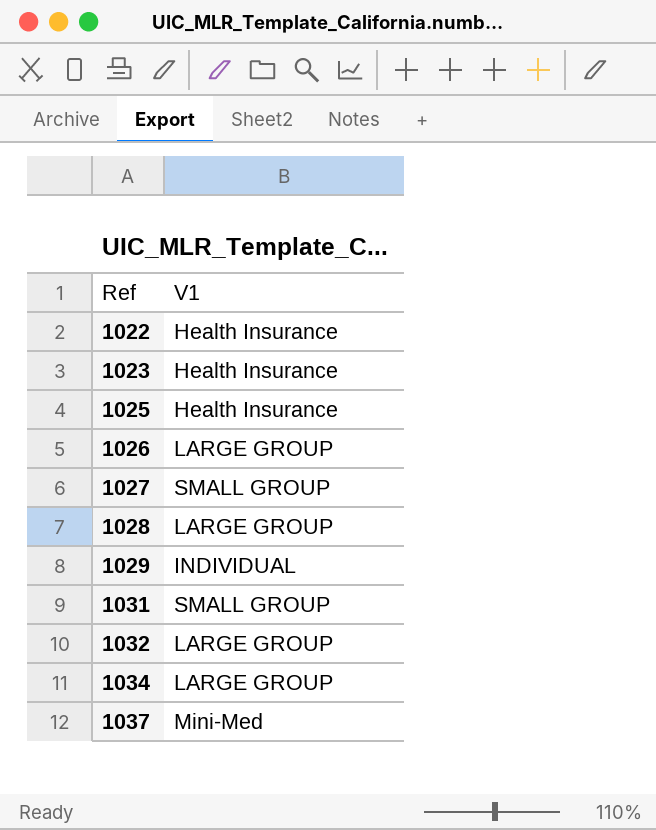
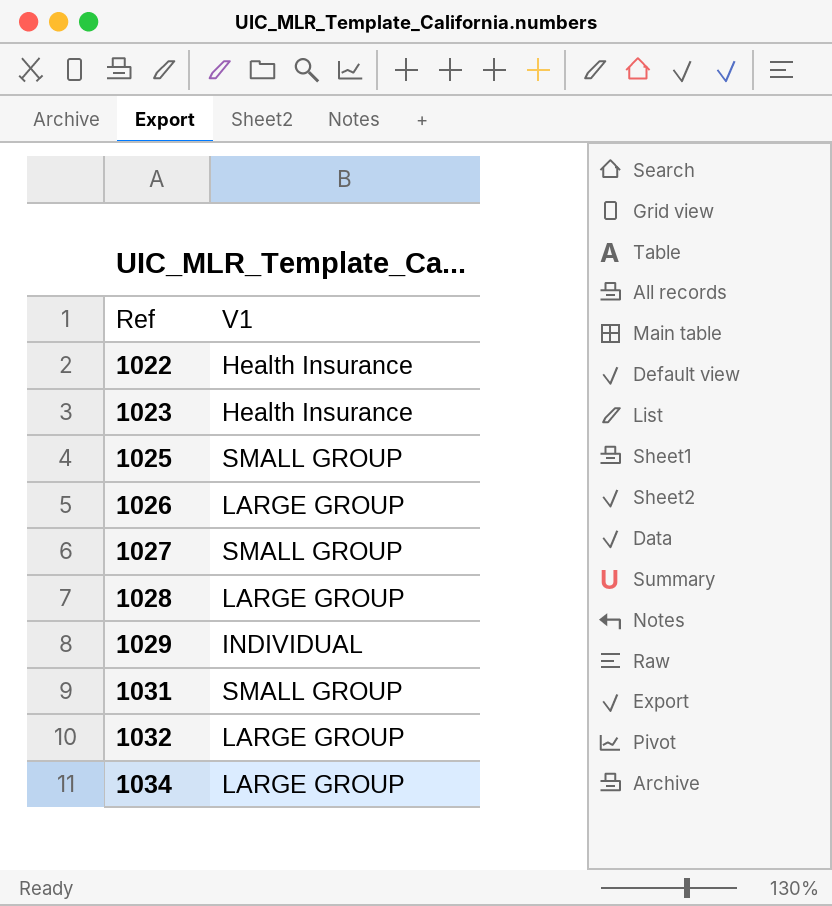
row 1037: Mini-Med -> none
1025 | V1: Health Insurance -> SMALL GROUP

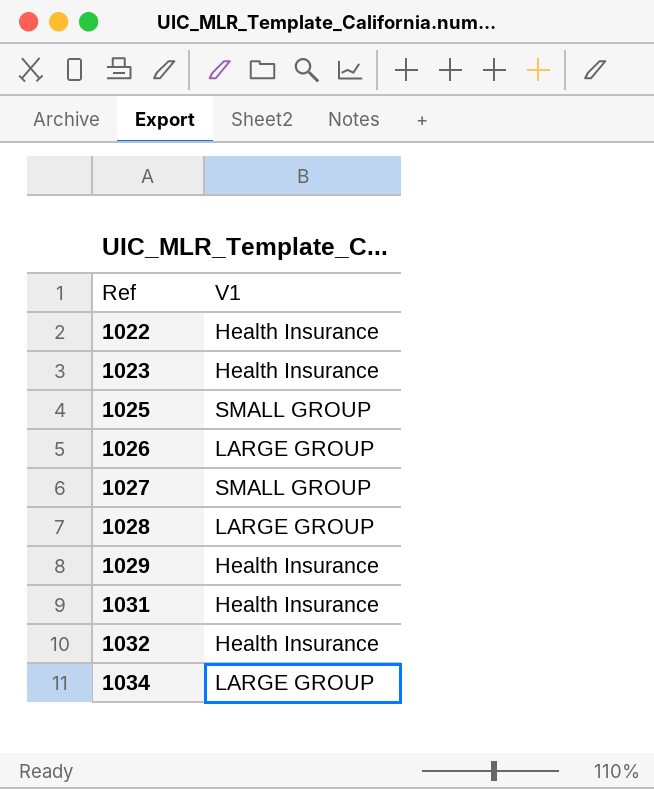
1029 | V1: INDIVIDUAL -> Health Insurance
1031 | V1: SMALL GROUP -> Health Insurance
1032 | V1: LARGE GROUP -> Health Insurance

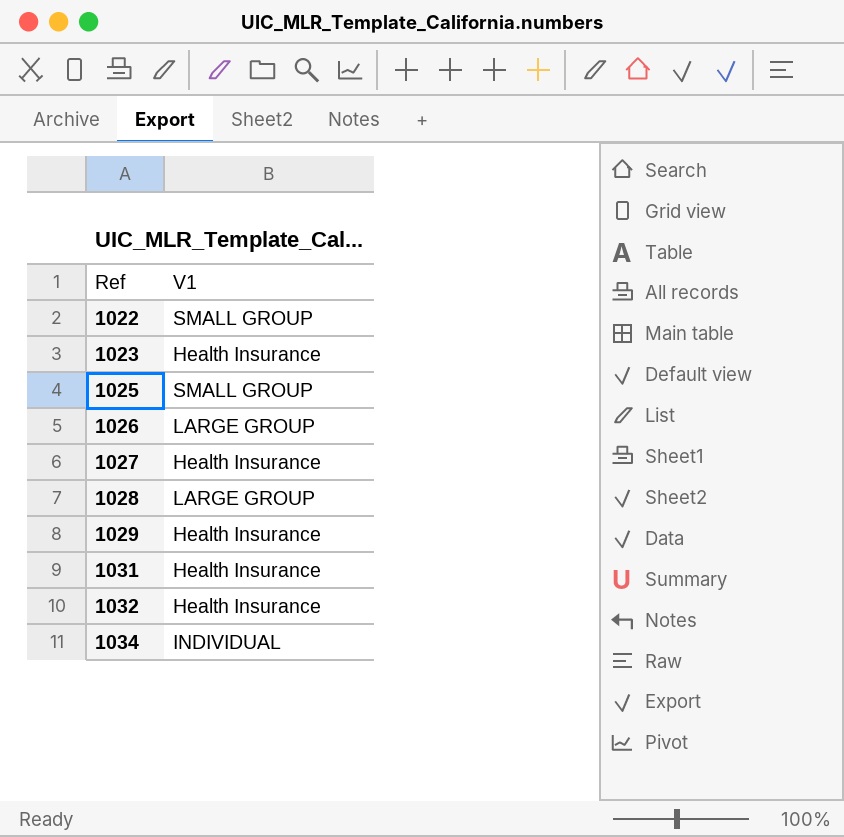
1022 | V1: Health Insurance -> SMALL GROUP
1027 | V1: SMALL GROUP -> Health Insurance
1034 | V1: LARGE GROUP -> INDIVIDUAL

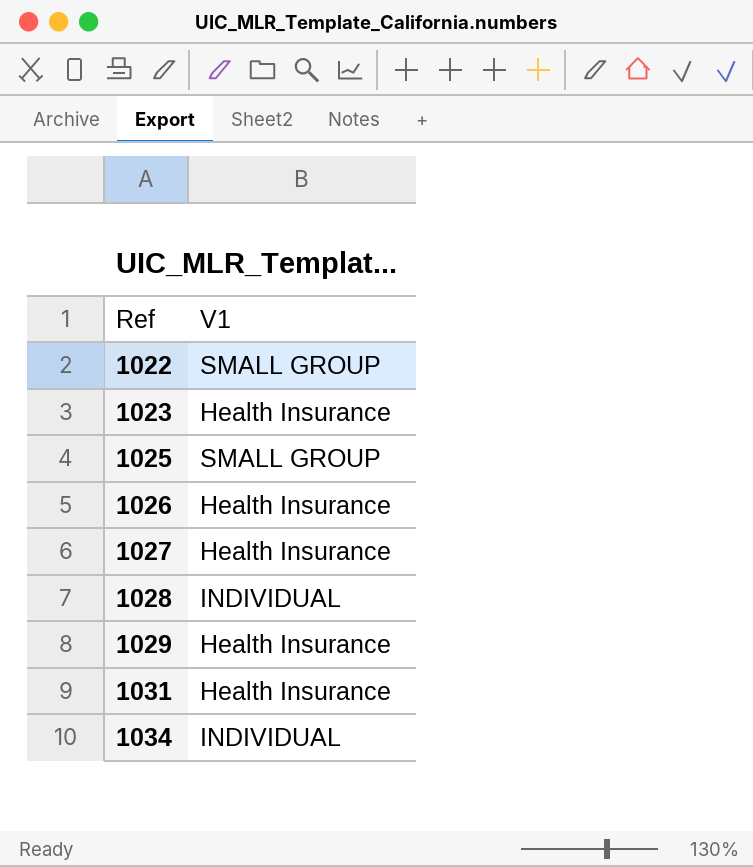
row 1032: Health Insurance -> none
1026 | V1: LARGE GROUP -> Health Insurance
1028 | V1: LARGE GROUP -> INDIVIDUAL

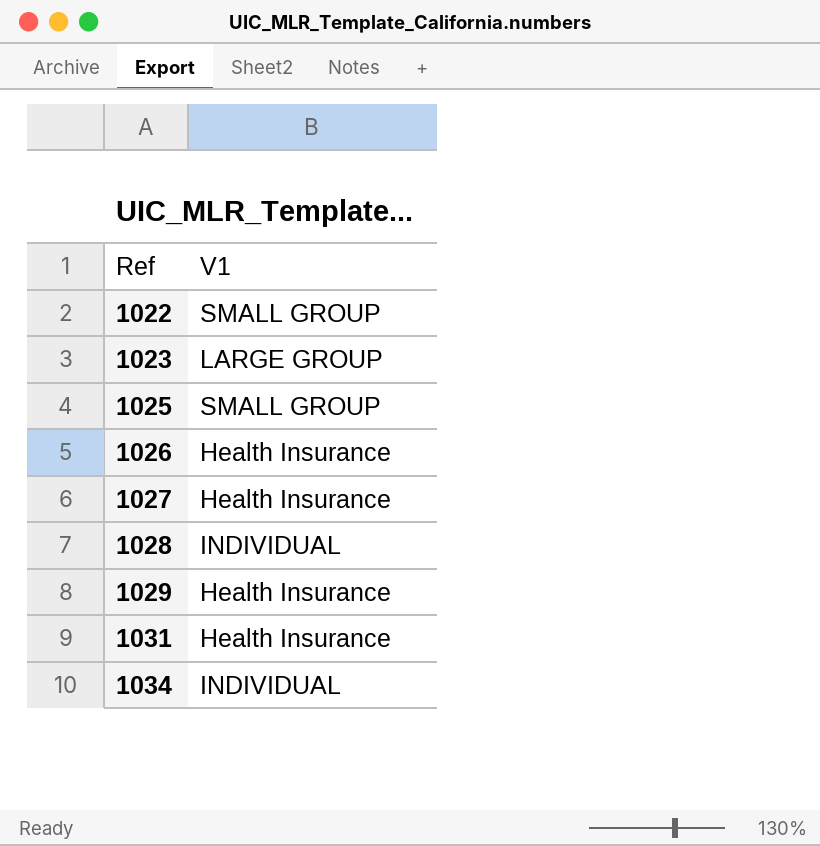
1023 | V1: Health Insurance -> LARGE GROUP

